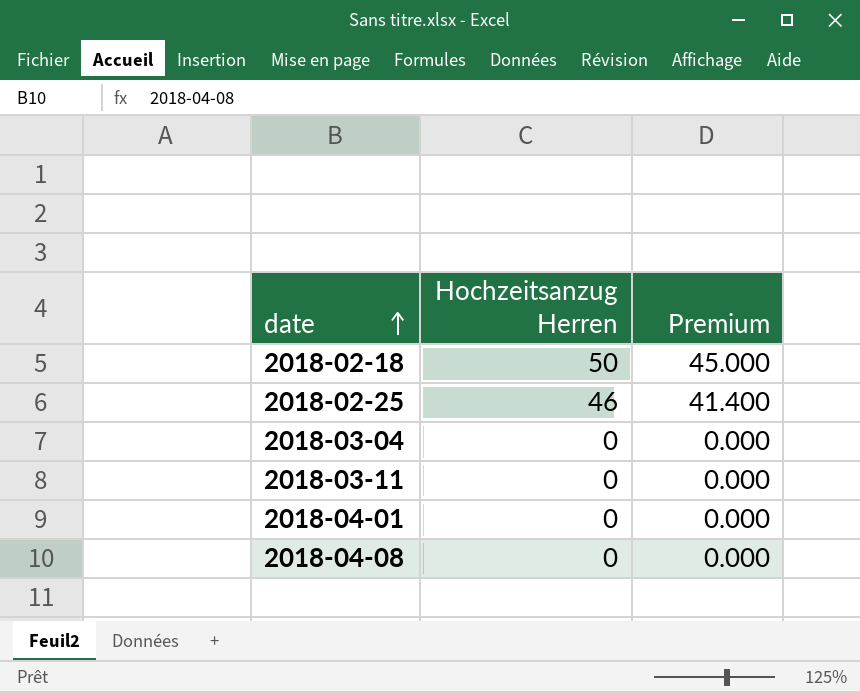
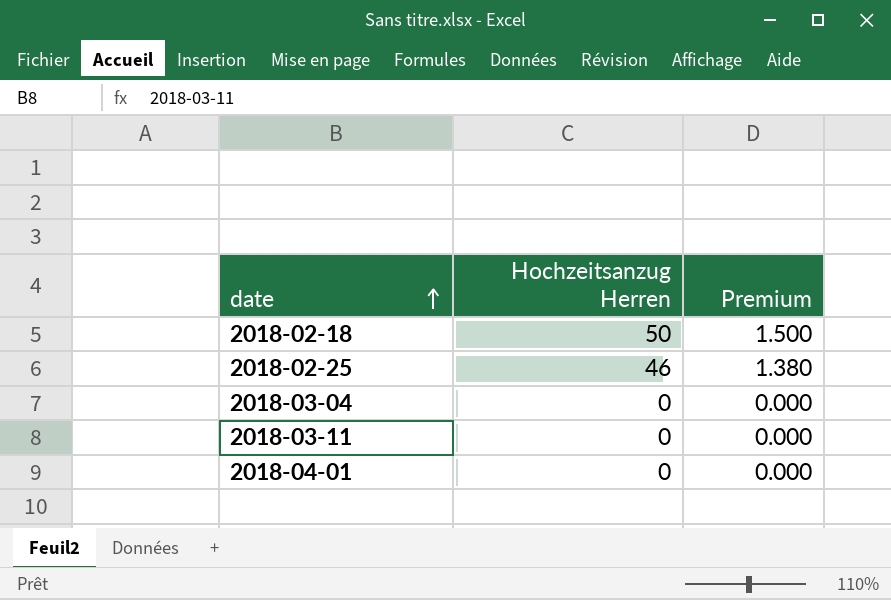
column Premium | formula: [Hochzeitsanzug Herren] * 0.9 -> [Hochzeitsanzug Herren] * 0.03
row 2018-04-08: 0 | 0.000 -> none

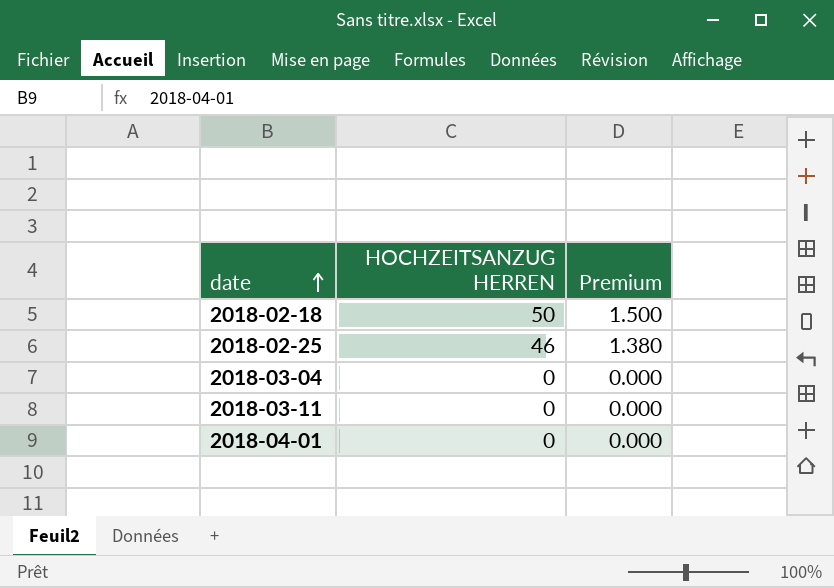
column name: Hochzeitsanzug Herren -> HOCHZEITSANZUG HERREN

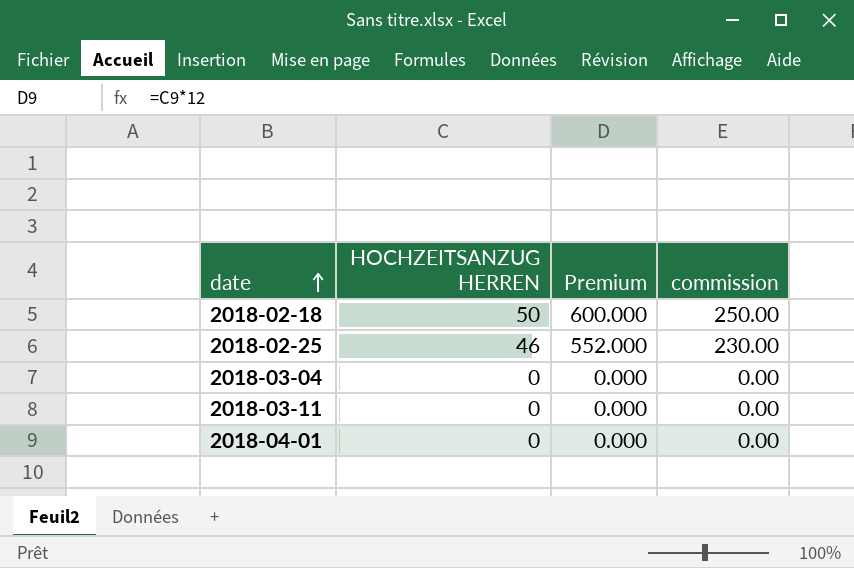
column Premium | formula: [HOCHZEITSANZUG HERREN] * 0.03 -> [HOCHZEITSANZUG HERREN] * 12
column commission | formula: none -> [HOCHZEITSANZUG HERREN] * 5

